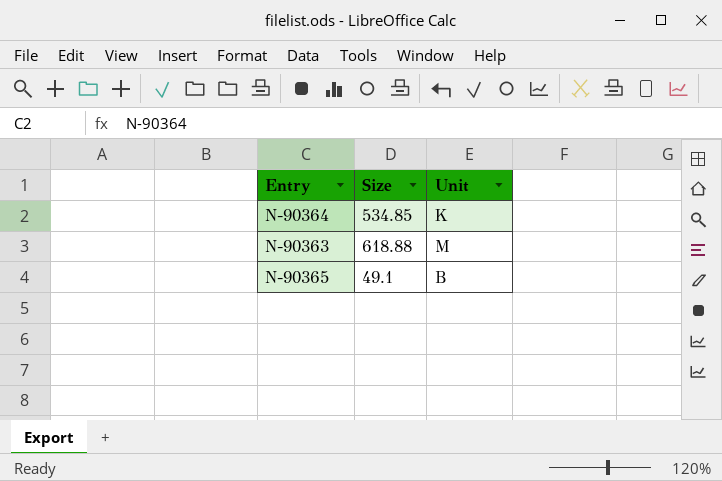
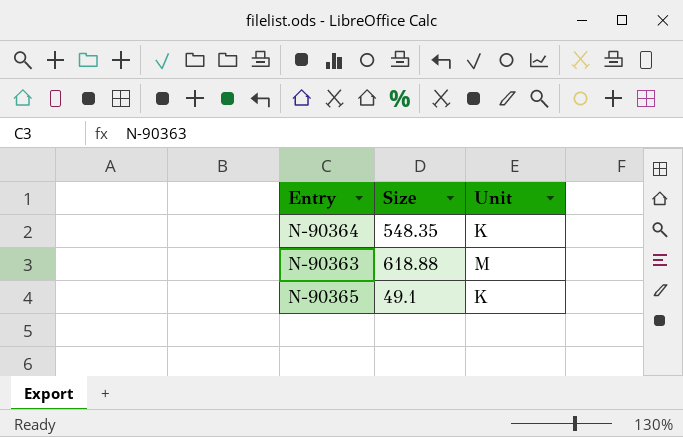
N-90364 | Size: 534.85 -> 548.35
N-90365 | Unit: B -> K

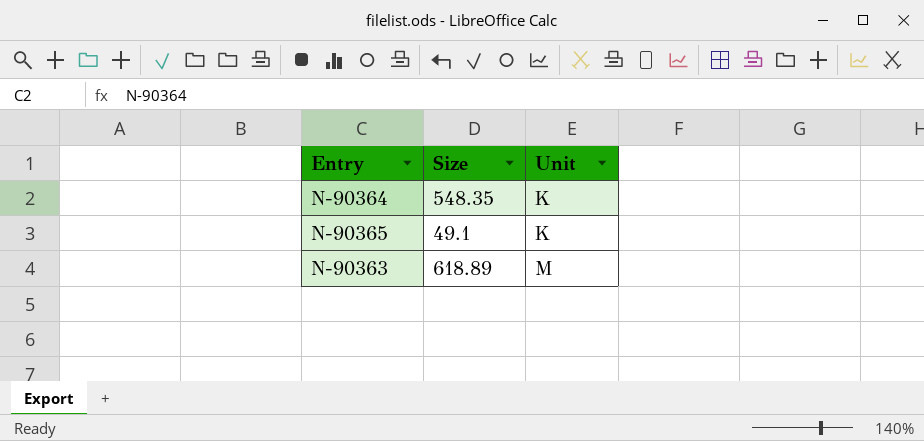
row order: none -> Unit ascending
N-90363 | Size: 618.88 -> 618.89

